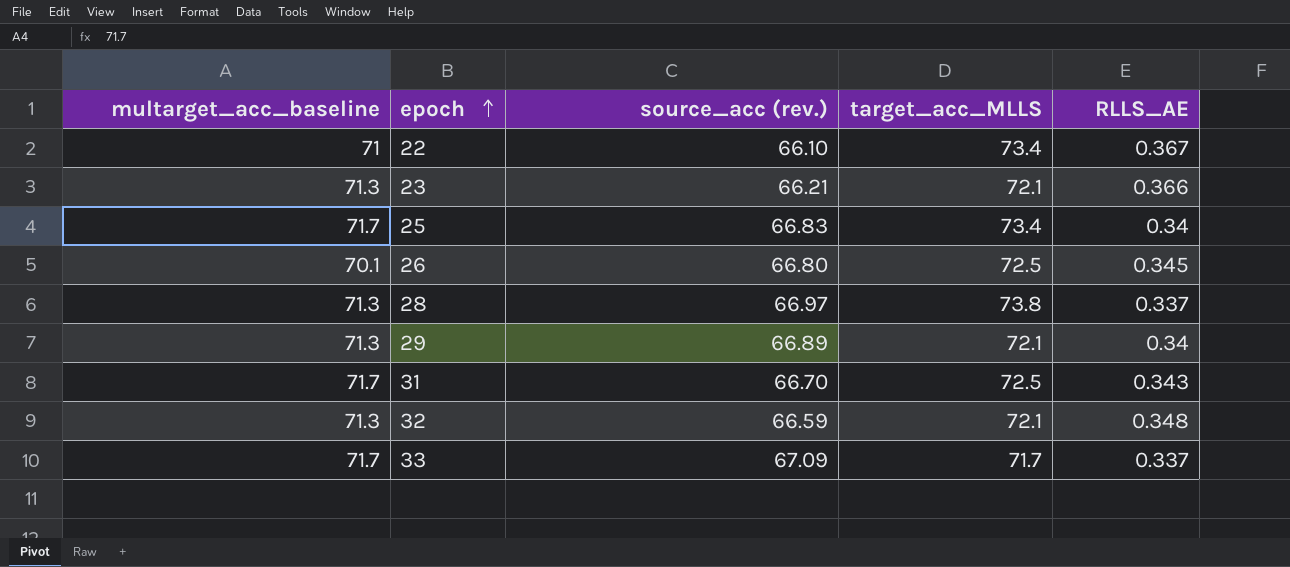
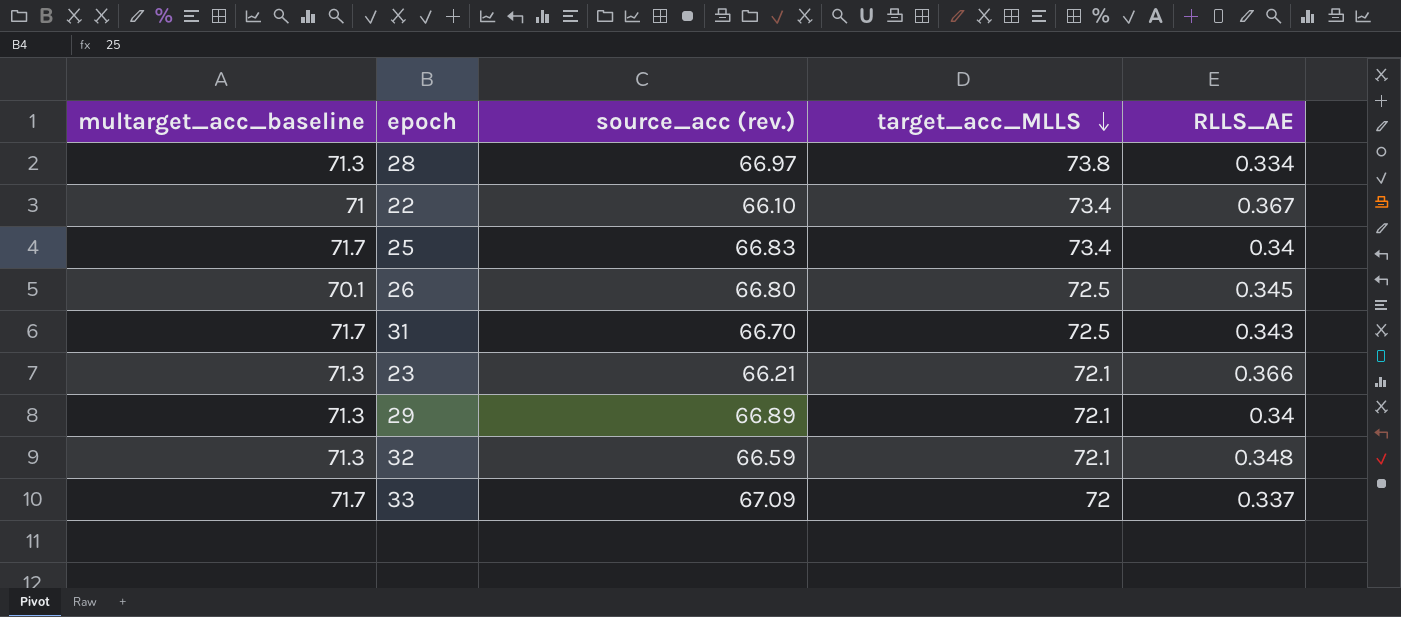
row order: epoch ascending -> target_acc_MLLS descending
28 | RLLS_AE: 0.337 -> 0.334
33 | target_acc_MLLS: 71.7 -> 72

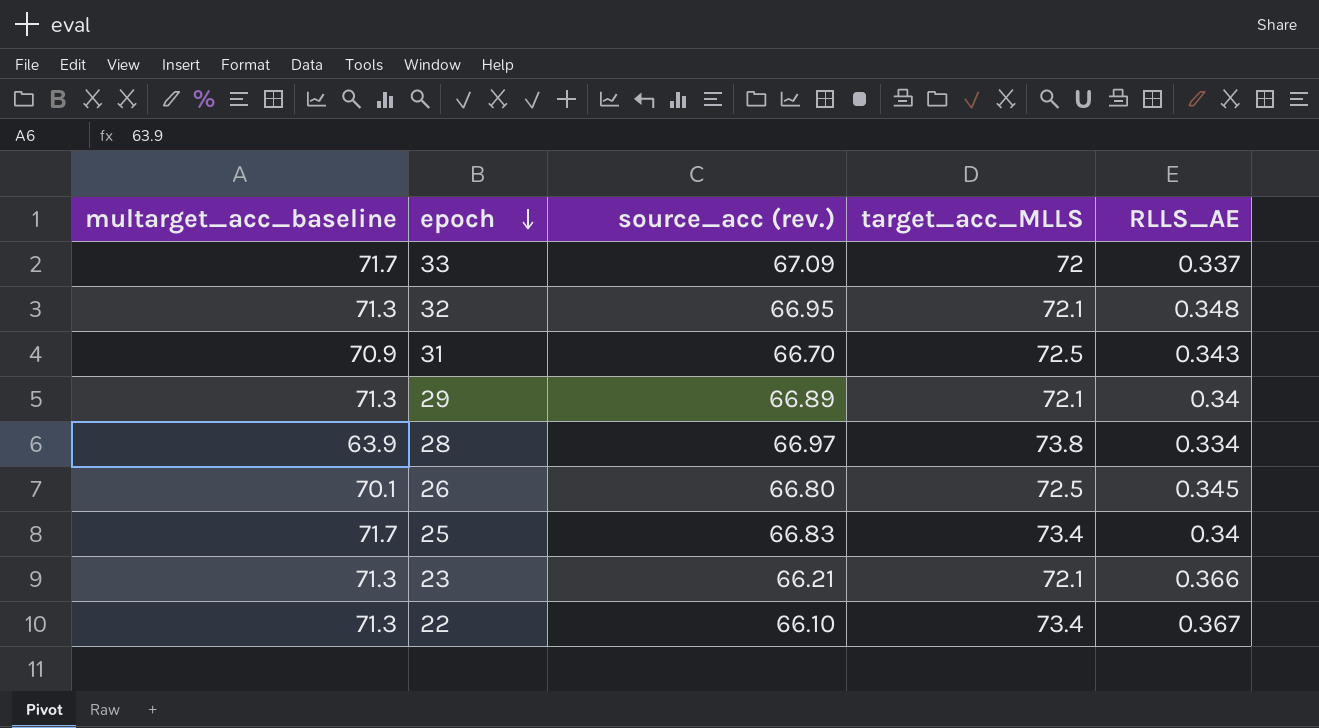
row order: target_acc_MLLS descending -> epoch descending
32 | source_acc (rev.): 66.59 -> 66.95
31 | multarget_acc_baseline: 71.7 -> 70.9
28 | multarget_acc_baseline: 71.3 -> 63.9
22 | multarget_acc_baseline: 71 -> 71.3

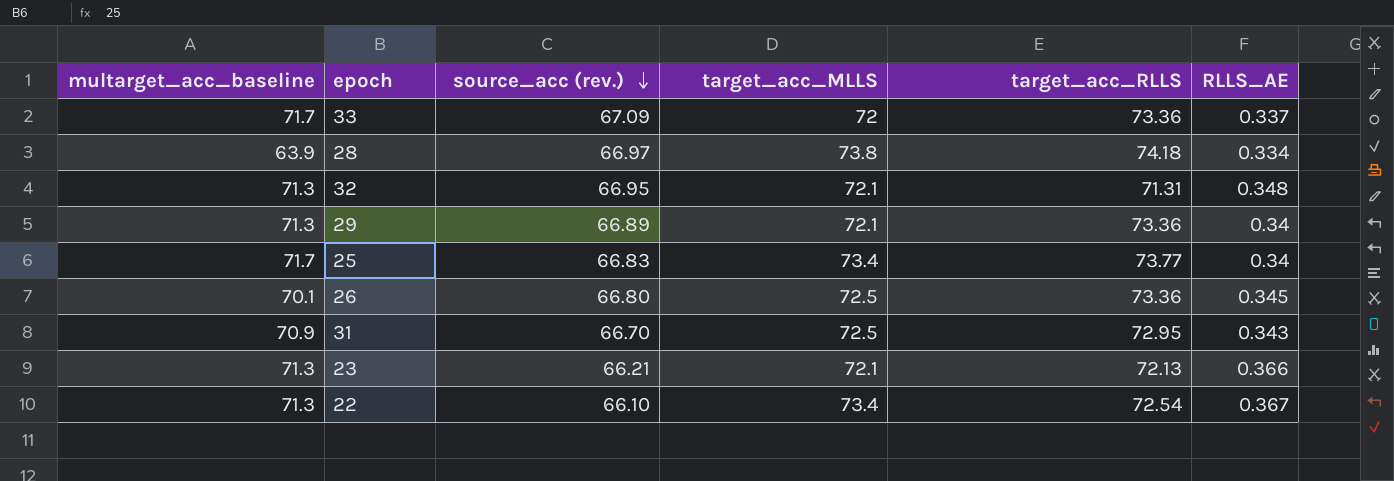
row order: epoch descending -> source_acc (rev.) descending
column target_acc_RLLS | position: none -> 5

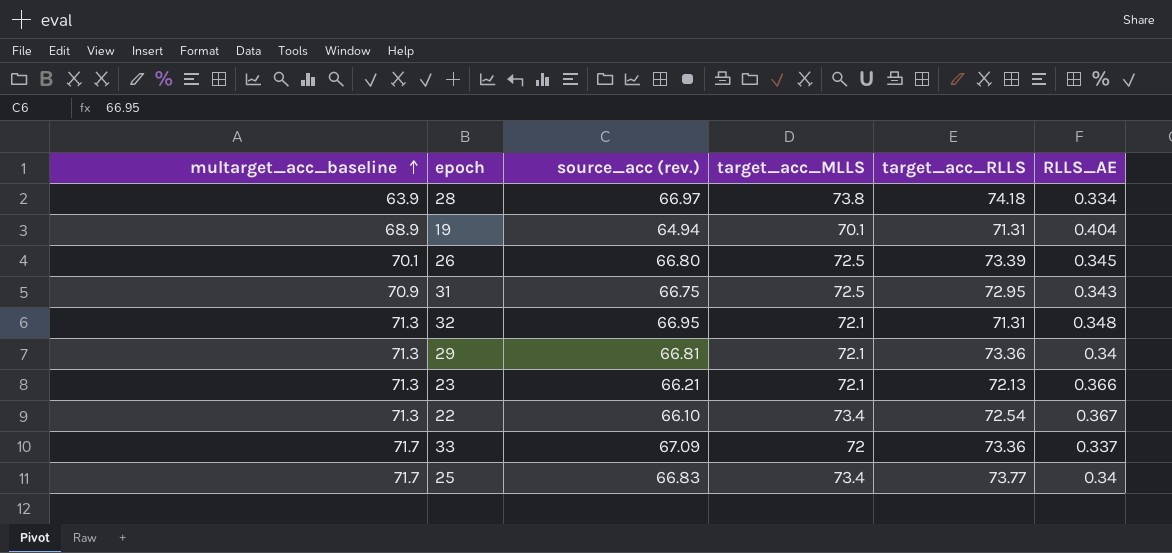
row order: source_acc (rev.) descending -> multarget_acc_baseline ascending
row 19: none -> 68.9 | 64.94 | 70.1 | 71.31 | 0.404
26 | target_acc_RLLS: 73.36 -> 73.39
31 | source_acc (rev.): 66.70 -> 66.75
29 | source_acc (rev.): 66.89 -> 66.81

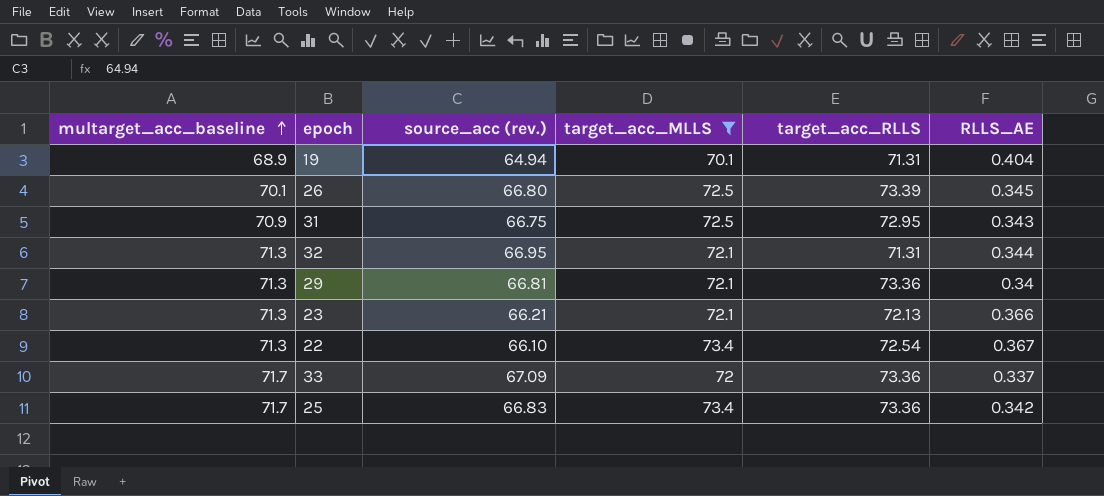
filter: none -> target_acc_MLLS != 73.8
32 | RLLS_AE: 0.348 -> 0.344
25 | target_acc_RLLS: 73.77 -> 73.36
25 | RLLS_AE: 0.34 -> 0.342

